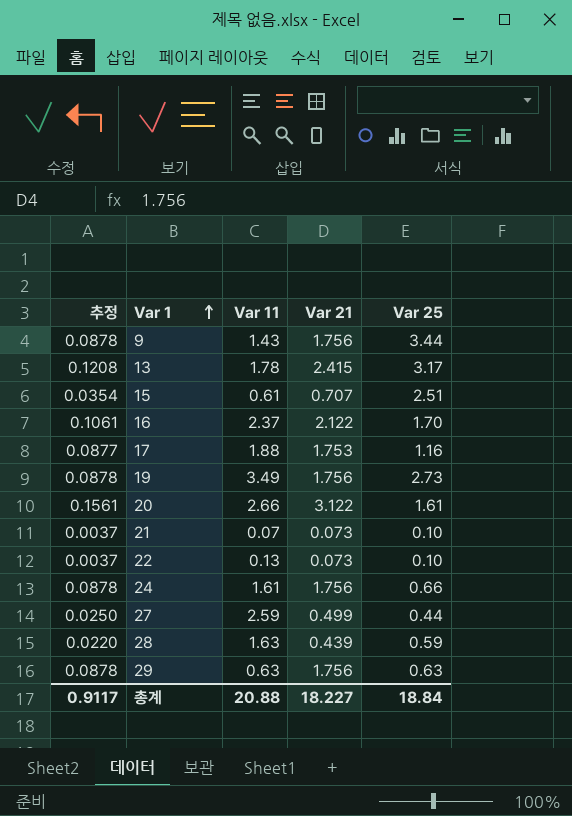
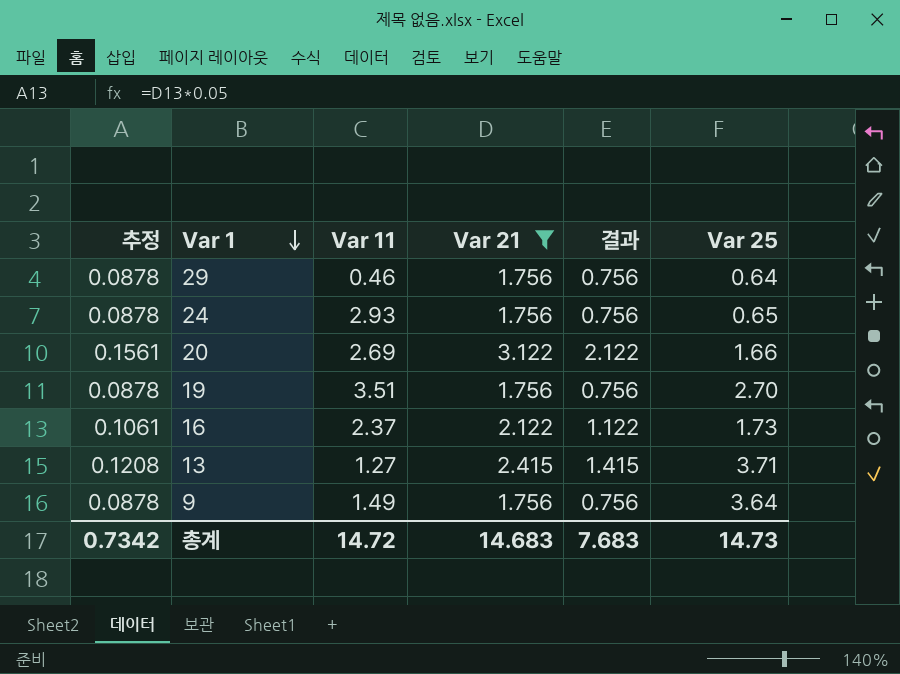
filter: none -> Var 21 >= 1.756
row order: Var 1 ascending -> Var 1 descending
column 결과 | formula: none -> [Var 21] - 1
29 | Var 11: 0.63 -> 0.46
29 | Var 25: 0.63 -> 0.64
24 | Var 11: 1.61 -> 2.93
24 | Var 25: 0.66 -> 0.65
20 | Var 11: 2.66 -> 2.69
20 | Var 25: 1.61 -> 1.66
19 | Var 11: 3.49 -> 3.51
19 | Var 25: 2.73 -> 2.70
16 | Var 25: 1.70 -> 1.73
13 | Var 11: 1.78 -> 1.27
13 | Var 25: 3.17 -> 3.71
9 | Var 11: 1.43 -> 1.49
9 | Var 25: 3.44 -> 3.64
총계 | 추정: 0.9117 -> 0.7342
총계 | Var 11: 20.88 -> 14.72
총계 | Var 21: 18.227 -> 14.683
총계 | Var 25: 18.84 -> 14.73

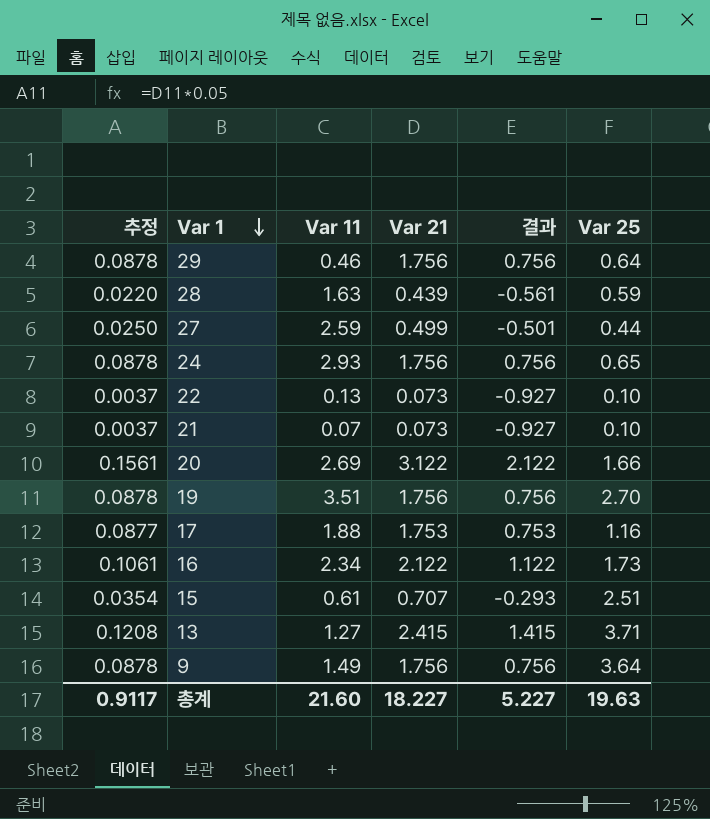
filter: Var 21 >= 1.756 -> none
16 | Var 11: 2.37 -> 2.34
총계 | 추정: 0.7342 -> 0.9117
총계 | Var 11: 14.72 -> 21.60
총계 | Var 21: 14.683 -> 18.227
총계 | 결과: 7.683 -> 5.227
총계 | Var 25: 14.73 -> 19.63

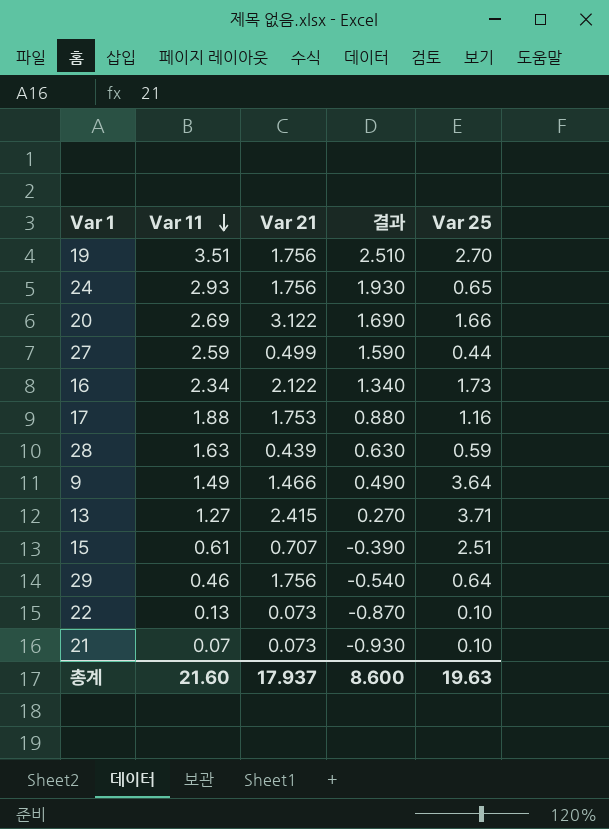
row order: Var 1 descending -> Var 11 descending
column 추정 | formula: [Var 21] * 0.05 -> none
column 결과 | formula: [Var 21] - 1 -> [Var 11] - 1
9 | Var 21: 1.756 -> 1.466
총계 | Var 21: 18.227 -> 17.937
총계 | 결과: 5.227 -> 8.600

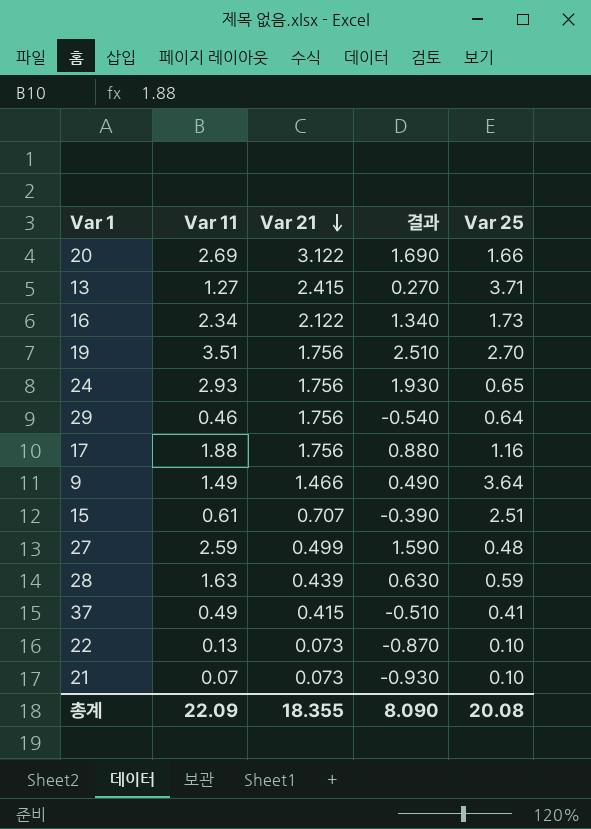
row order: Var 11 descending -> Var 21 descending
17 | Var 21: 1.753 -> 1.756
27 | Var 25: 0.44 -> 0.48
row 37: none -> 0.49 | 0.415 | -0.510 | 0.41
총계 | Var 11: 21.60 -> 22.09
총계 | Var 21: 17.937 -> 18.355
총계 | 결과: 8.600 -> 8.090
총계 | Var 25: 19.63 -> 20.08

